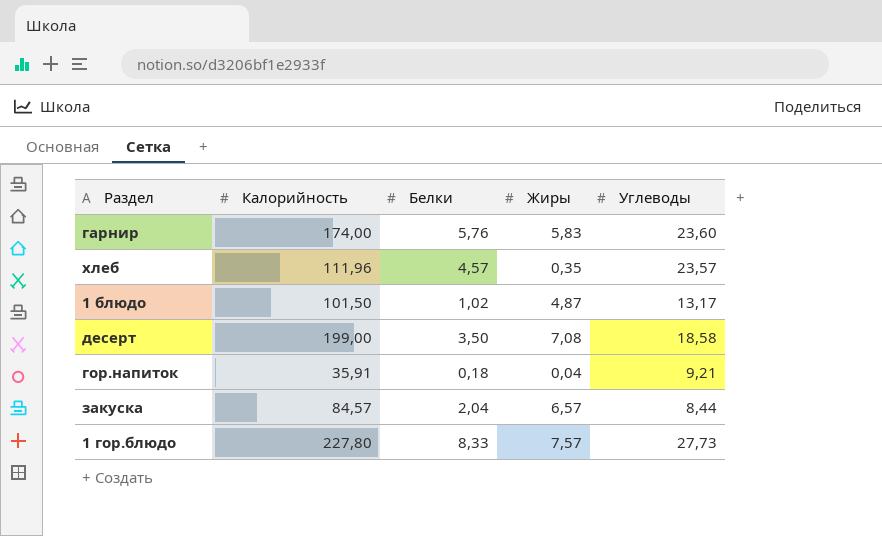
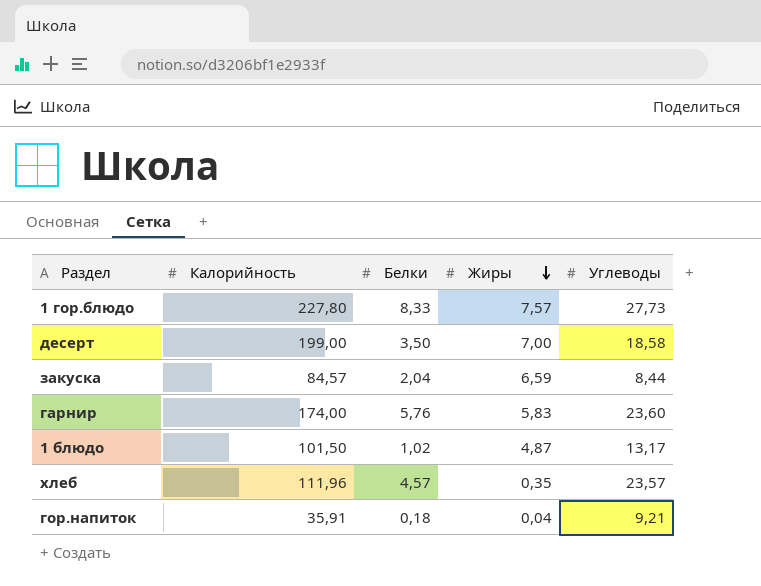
row order: none -> Жиры descending
десерт | Жиры: 7,08 -> 7,00
закуска | Жиры: 6,57 -> 6,59

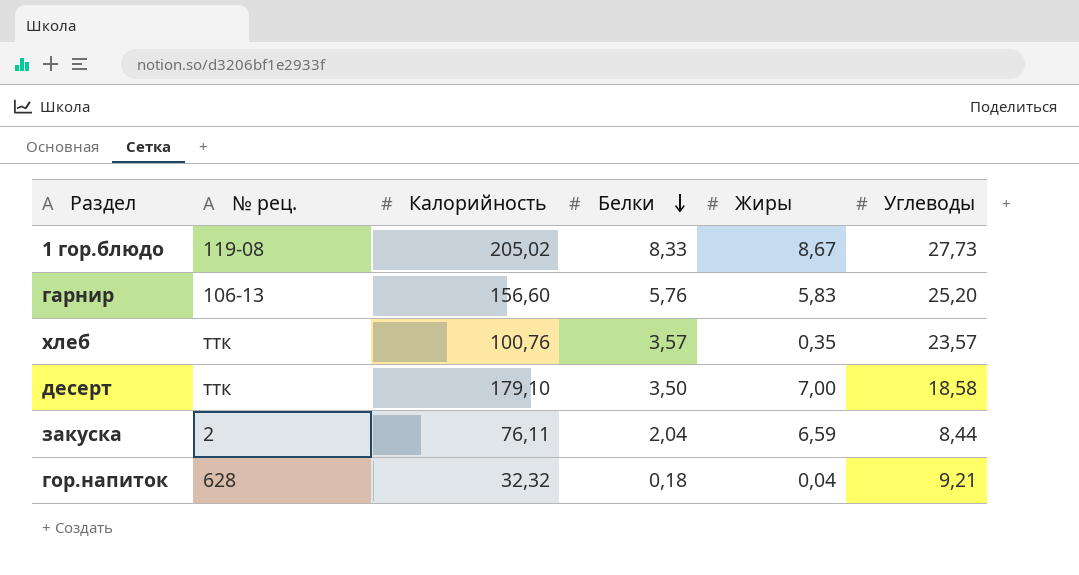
row order: Жиры descending -> Белки descending
column № рец. | position: none -> 2
row 1 блюдо: 101,50 | 1,02 | 4,87 | 13,17 -> none
1 гор.блюдо | Калорийность: 227,80 -> 205,02
1 гор.блюдо | Жиры: 7,57 -> 8,67
гарнир | Калорийность: 174,00 -> 156,60
гарнир | Углеводы: 23,60 -> 25,20
хлеб | Калорийность: 111,96 -> 100,76
хлеб | Белки: 4,57 -> 3,57
десерт | Калорийность: 199,00 -> 179,10
закуска | Калорийность: 84,57 -> 76,11
гор.напиток | Калорийность: 35,91 -> 32,32

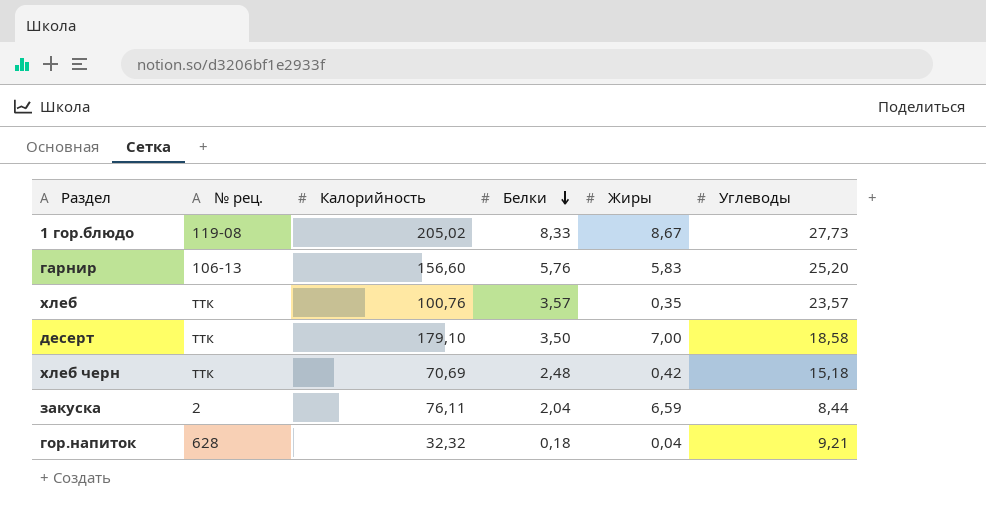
row хлеб черн: none -> ттк | 70,69 | 2,48 | 0,42 | 15,18

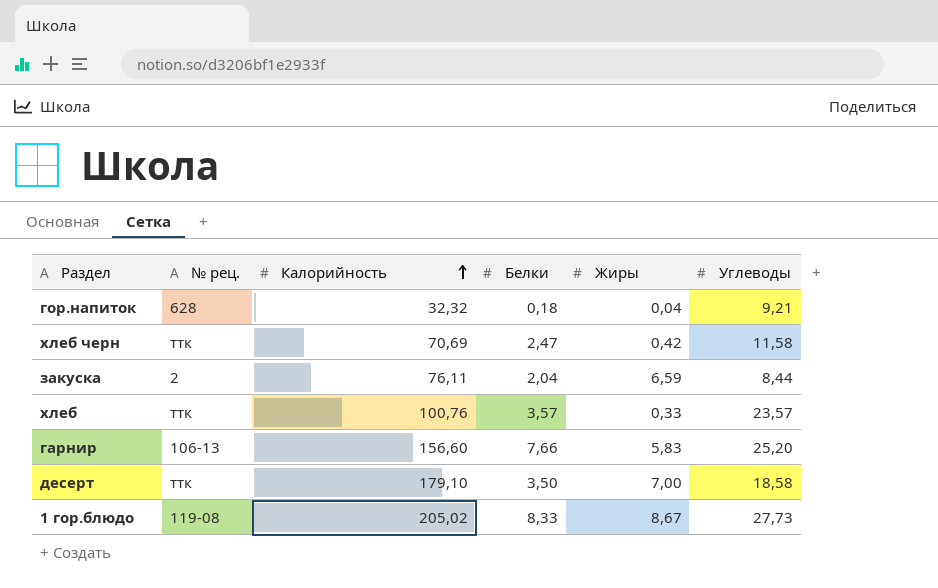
row order: Белки descending -> Калорийность ascending
хлеб черн | Белки: 2,48 -> 2,47
хлеб черн | Углеводы: 15,18 -> 11,58
хлеб | Жиры: 0,35 -> 0,33
гарнир | Белки: 5,76 -> 7,66

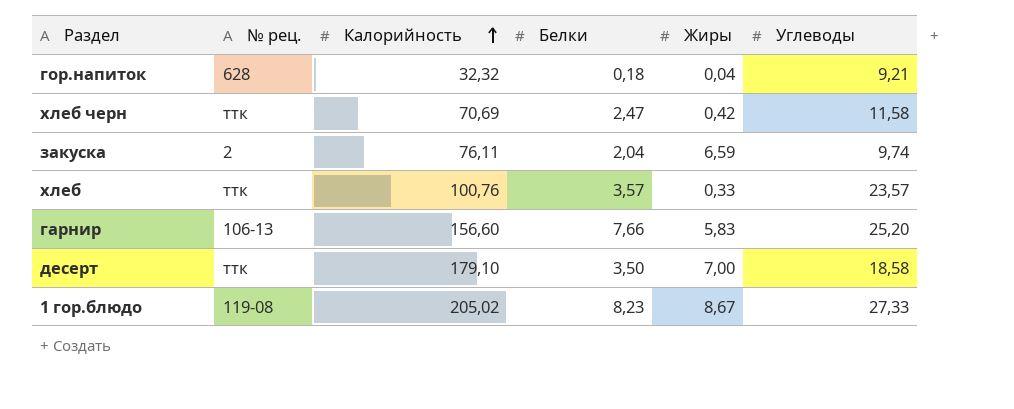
закуска | Углеводы: 8,44 -> 9,74
1 гор.блюдо | Белки: 8,33 -> 8,23
1 гор.блюдо | Углеводы: 27,73 -> 27,33

